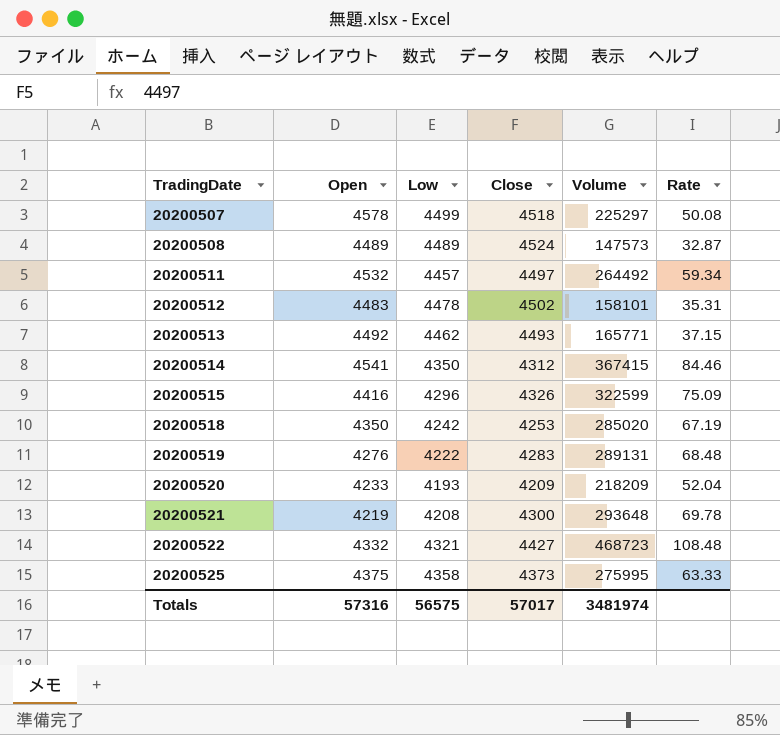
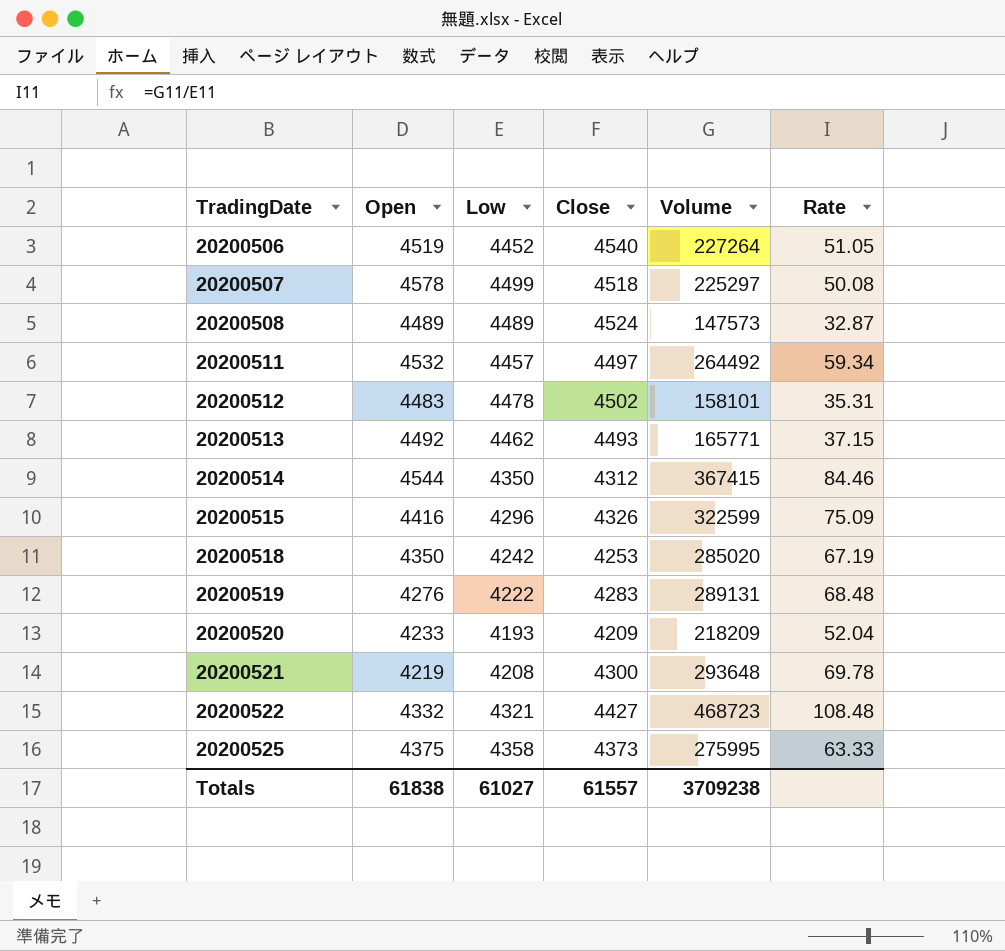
row 20200506: none -> 4519 | 4452 | 4540 | 227264 | 51.05
20200514 | Open: 4541 -> 4544
Totals | Open: 57316 -> 61838
Totals | Low: 56575 -> 61027
Totals | Close: 57017 -> 61557
Totals | Volume: 3481974 -> 3709238

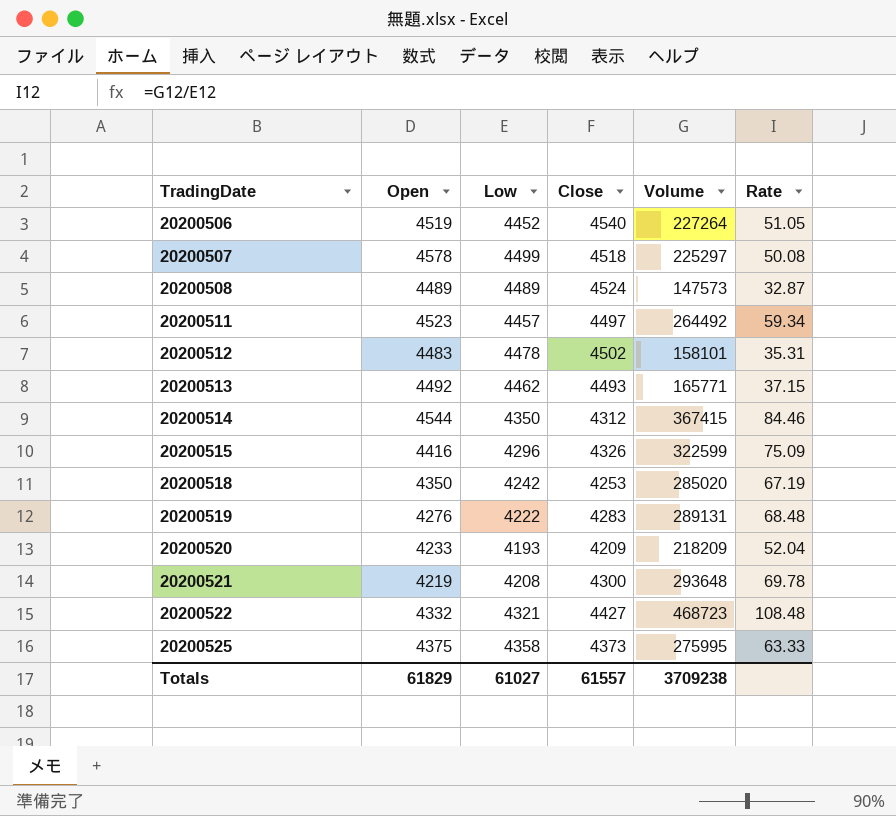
20200511 | Open: 4532 -> 4523
Totals | Open: 61838 -> 61829

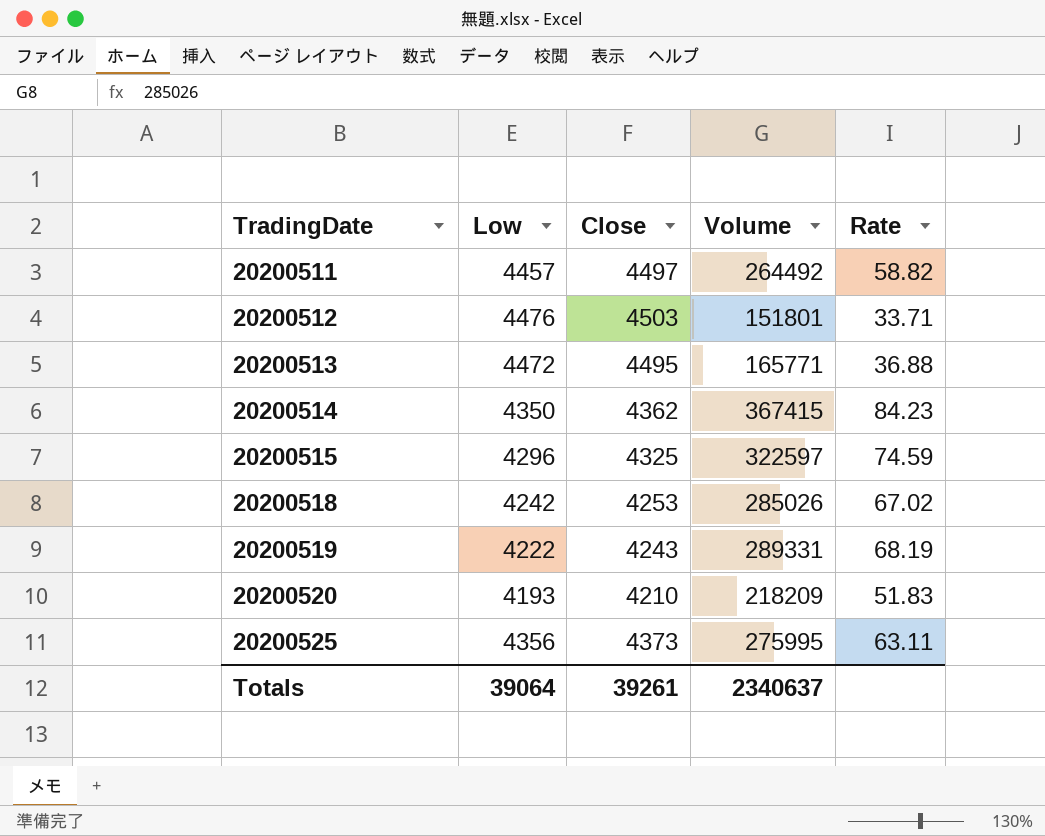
column Open | position: 2 -> none
column Rate | formula: [Volume] / [Low] -> [Volume] / [Close]
row 20200506: 4519 | 4452 | 4540 | 227264 | 51.05 -> none
row 20200507: 4578 | 4499 | 4518 | 225297 | 50.08 -> none
row 20200508: 4489 | 4489 | 4524 | 147573 | 32.87 -> none
row 20200521: 4219 | 4208 | 4300 | 293648 | 69.78 -> none
row 20200522: 4332 | 4321 | 4427 | 468723 | 108.48 -> none
20200512 | Low: 4478 -> 4476
20200512 | Close: 4502 -> 4503
20200512 | Volume: 158101 -> 151801
20200513 | Low: 4462 -> 4472
20200513 | Close: 4493 -> 4495
20200514 | Close: 4312 -> 4362
20200515 | Close: 4326 -> 4325
20200515 | Volume: 322599 -> 322597
20200518 | Volume: 285020 -> 285026
20200519 | Close: 4283 -> 4243
20200519 | Volume: 289131 -> 289331
20200520 | Close: 4209 -> 4210
20200525 | Low: 4358 -> 4356
Totals | Low: 61027 -> 39064
Totals | Close: 61557 -> 39261
Totals | Volume: 3709238 -> 2340637

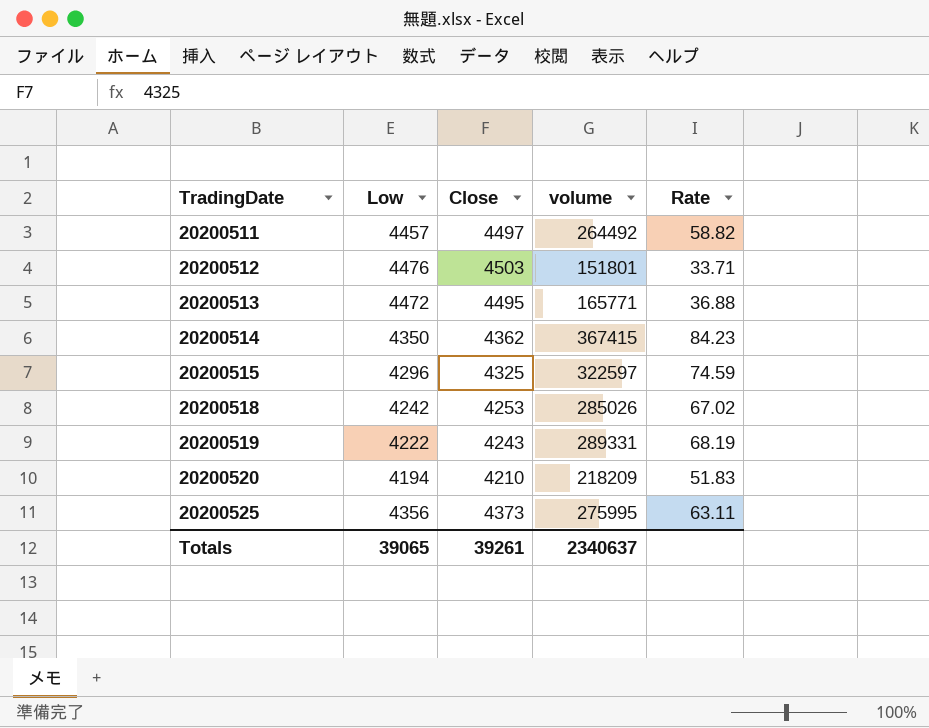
column name: Volume -> volume
20200520 | Low: 4193 -> 4194
Totals | Low: 39064 -> 39065

